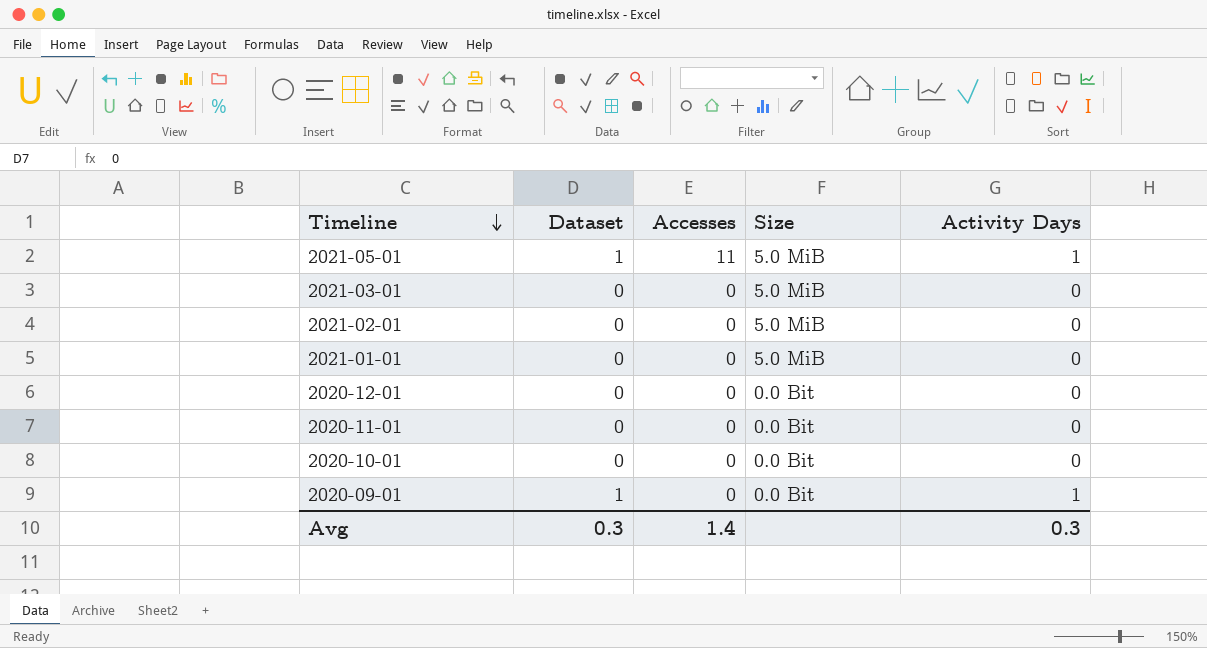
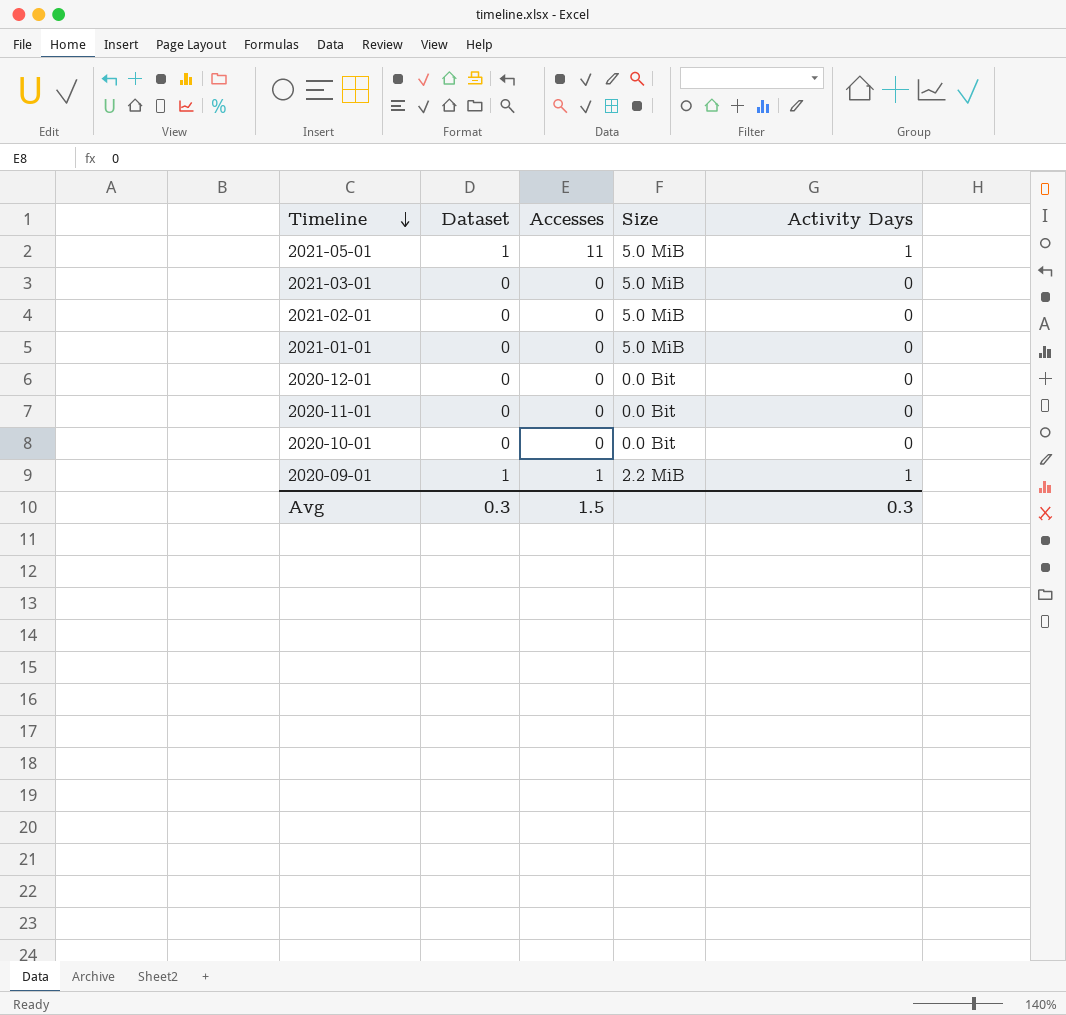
2020-09-01 | Accesses: 0 -> 1
2020-09-01 | Size: 0.0 Bit -> 2.2 MiB
Avg | Accesses: 1.4 -> 1.5

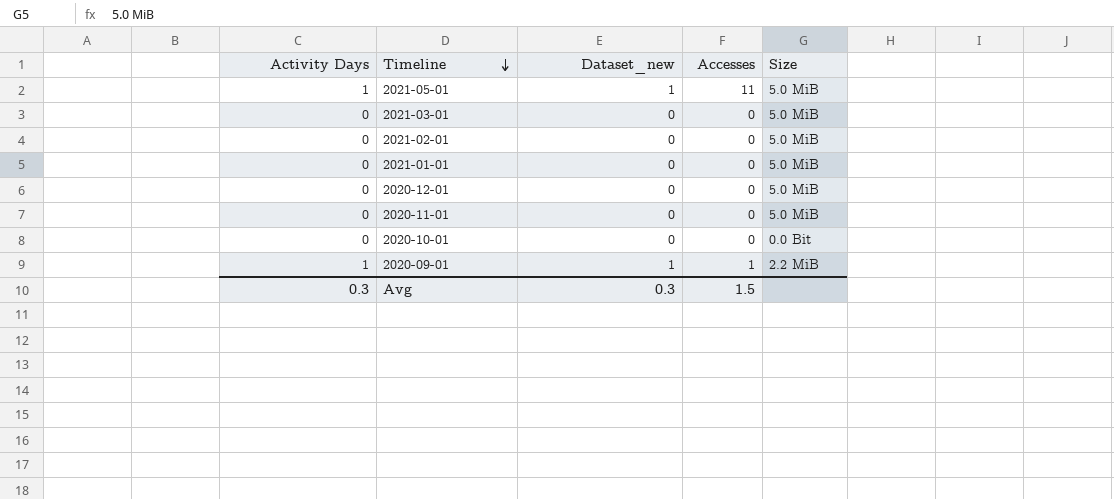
column Activity Days | position: 5 -> 1
column name: Dataset -> Dataset_new
2020-12-01 | Size: 0.0 Bit -> 5.0 MiB
2020-11-01 | Size: 0.0 Bit -> 5.0 MiB

